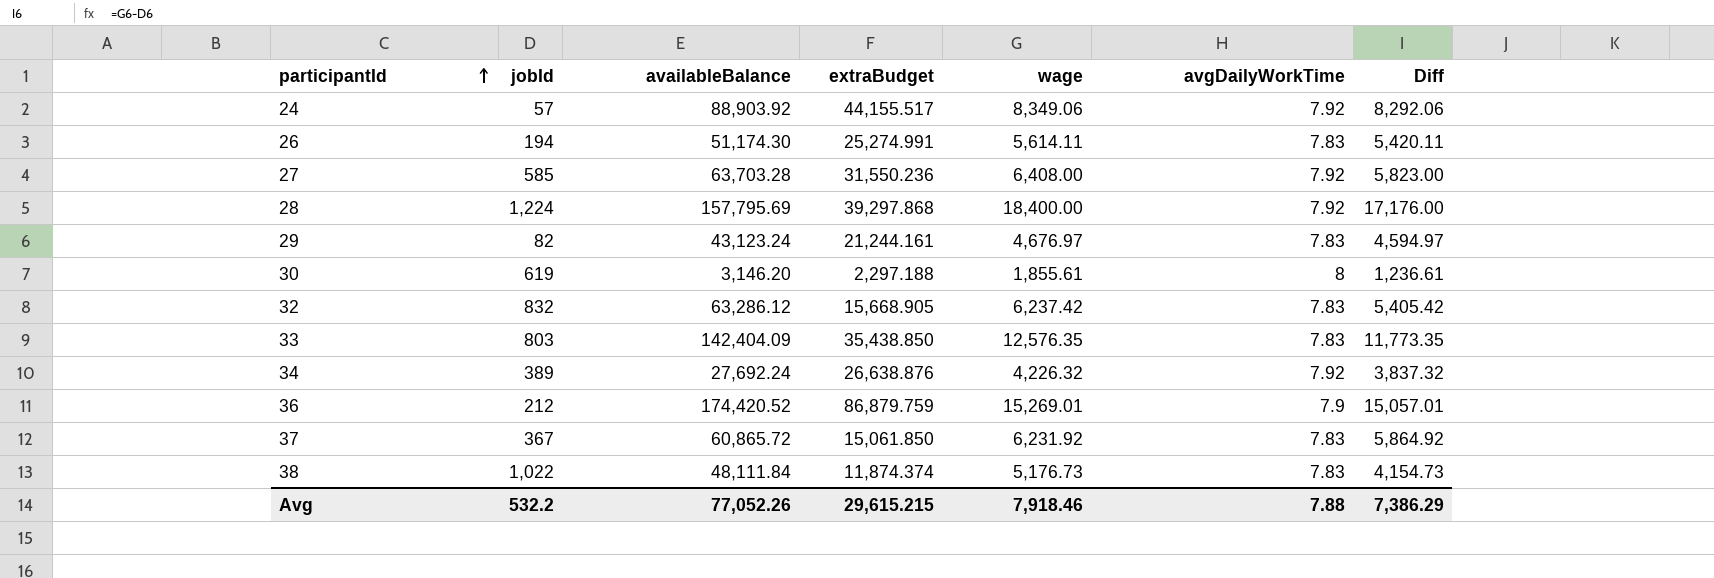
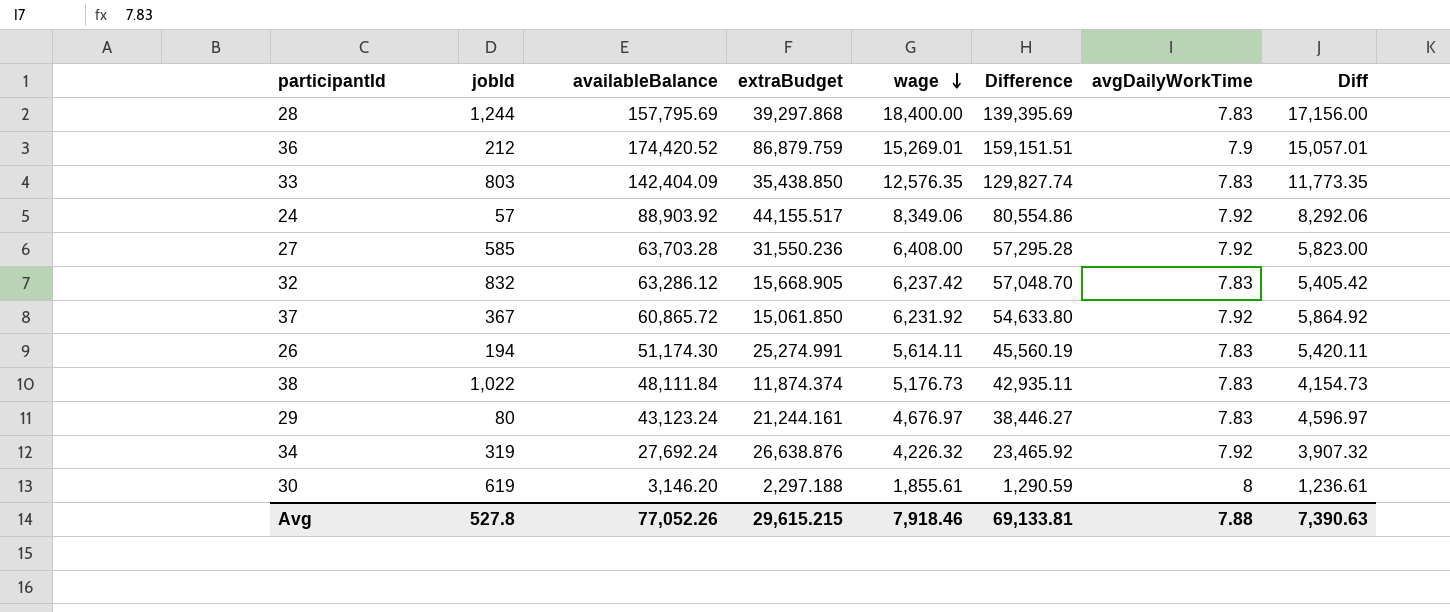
row order: participantId ascending -> wage descending
column Difference | formula: none -> [availableBalance] - [wage]
28 | jobId: 1,224 -> 1,244
28 | avgDailyWorkTime: 7.92 -> 7.83
28 | Diff: 17,176.00 -> 17,156.00
37 | avgDailyWorkTime: 7.83 -> 7.92
29 | jobId: 82 -> 80
29 | Diff: 4,594.97 -> 4,596.97
34 | jobId: 389 -> 319
34 | Diff: 3,837.32 -> 3,907.32
Avg | jobId: 532.2 -> 527.8
Avg | Diff: 7,386.29 -> 7,390.63

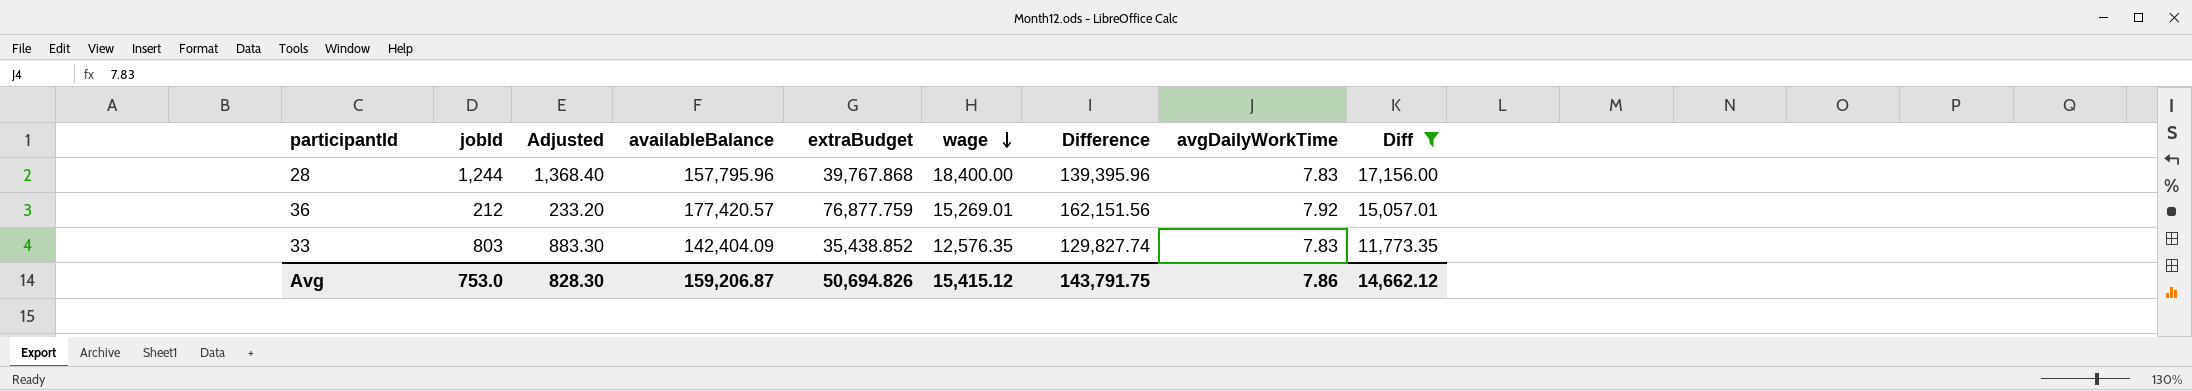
filter: none -> Diff >= 11,773.35
column Adjusted | formula: none -> [jobId] * 1.1
28 | availableBalance: 157,795.69 -> 157,795.96
28 | extraBudget: 39,297.868 -> 39,767.868
28 | Difference: 139,395.69 -> 139,395.96
36 | availableBalance: 174,420.52 -> 177,420.57
36 | extraBudget: 86,879.759 -> 76,877.759
36 | Difference: 159,151.51 -> 162,151.56
36 | avgDailyWorkTime: 7.9 -> 7.92
33 | extraBudget: 35,438.850 -> 35,438.852
Avg | jobId: 527.8 -> 753.0
Avg | availableBalance: 77,052.26 -> 159,206.87
Avg | extraBudget: 29,615.215 -> 50,694.826
Avg | wage: 7,918.46 -> 15,415.12
Avg | Difference: 69,133.81 -> 143,791.75
Avg | avgDailyWorkTime: 7.88 -> 7.86
Avg | Diff: 7,390.63 -> 14,662.12

